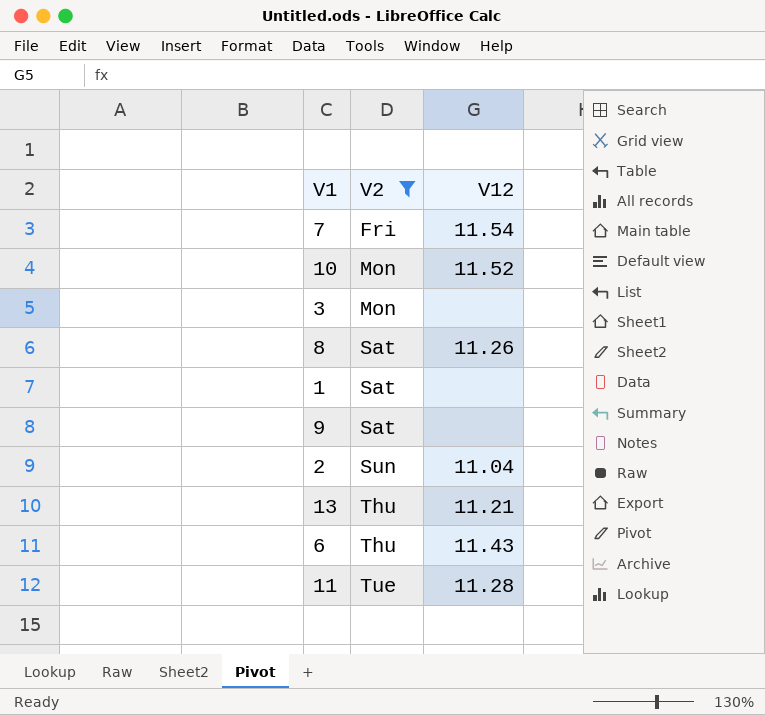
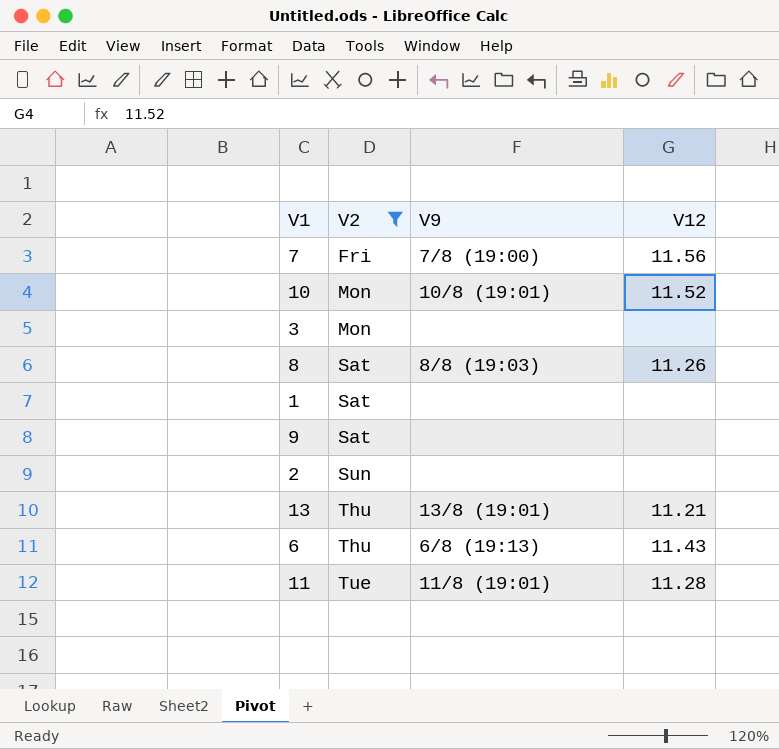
column V9 | position: none -> 3
7 | V12: 11.54 -> 11.56
2 | V12: 11.04 -> none

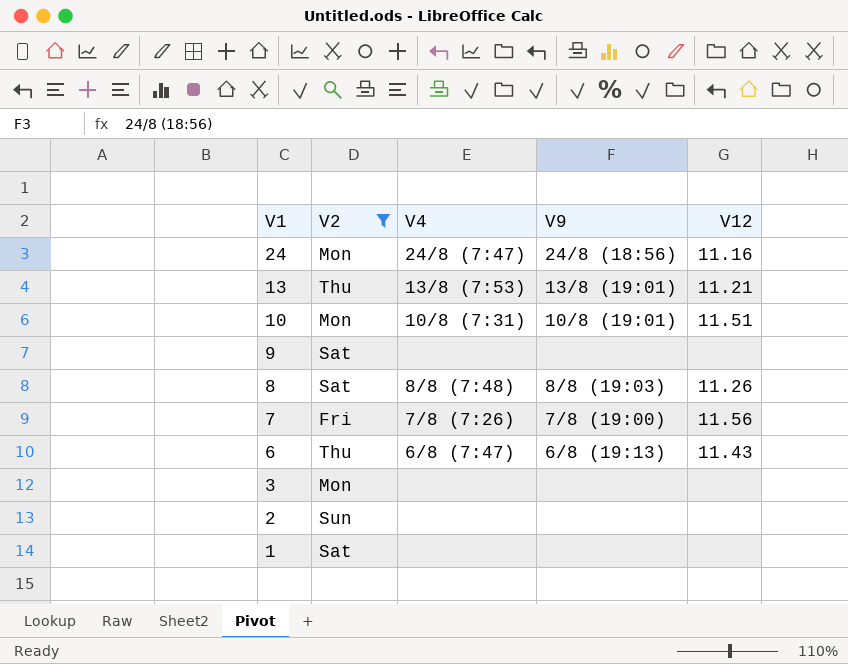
row order: V2 ascending -> V1 descending
column V4 | position: none -> 3
row 11: Tue | 11/8 (19:01) | 11.28 -> none
row 24: none -> Mon | 24/8 (7:47) | 24/8 (18:56) | 11.16
10 | V12: 11.52 -> 11.51

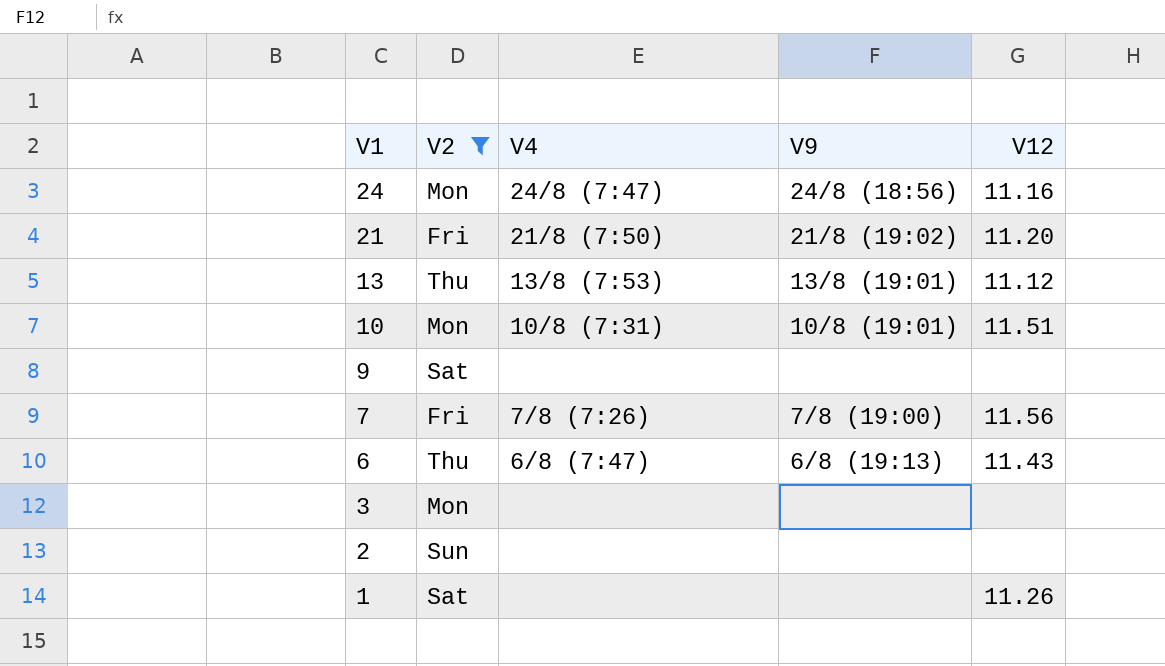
row 8: Sat | 8/8 (7:48) | 8/8 (19:03) | 11.26 -> none
row 21: none -> Fri | 21/8 (7:50) | 21/8 (19:02) | 11.20
13 | V12: 11.21 -> 11.12
1 | V12: none -> 11.26

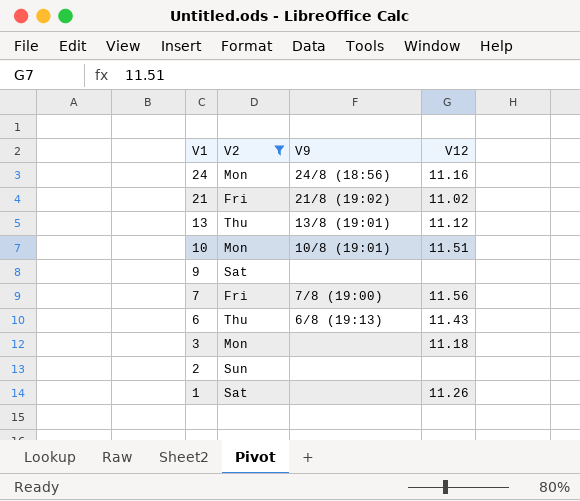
column V4 | position: 3 -> none
21 | V12: 11.20 -> 11.02
3 | V12: none -> 11.18

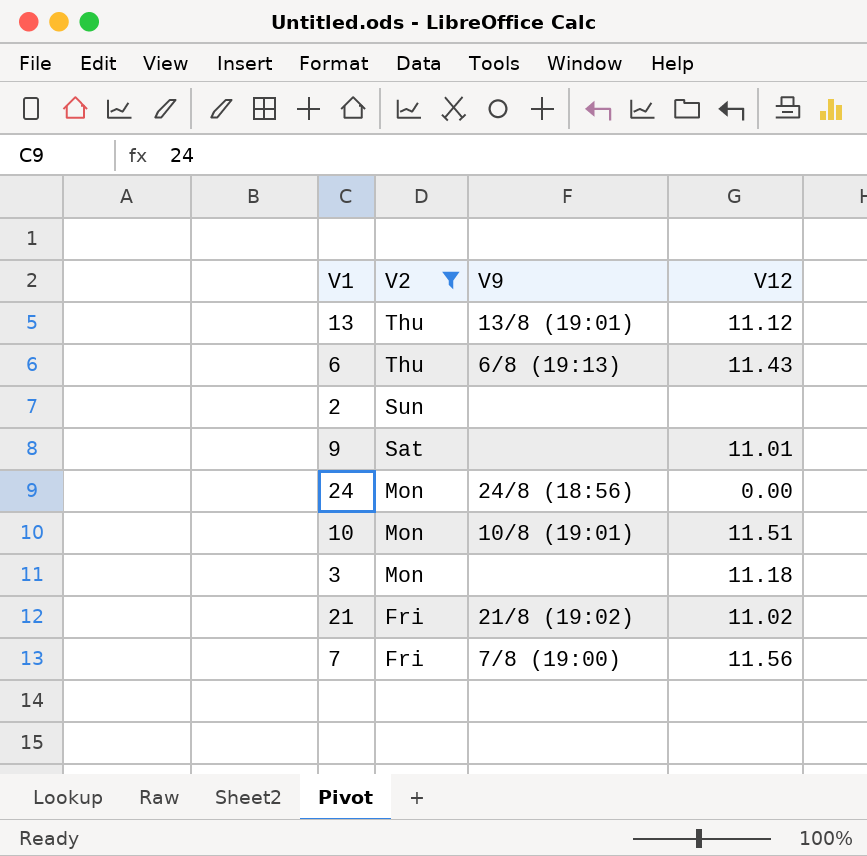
row order: V1 descending -> V2 descending
row 1: Sat | none | 11.26 -> none
9 | V12: none -> 11.01
24 | V12: 11.16 -> 0.00

